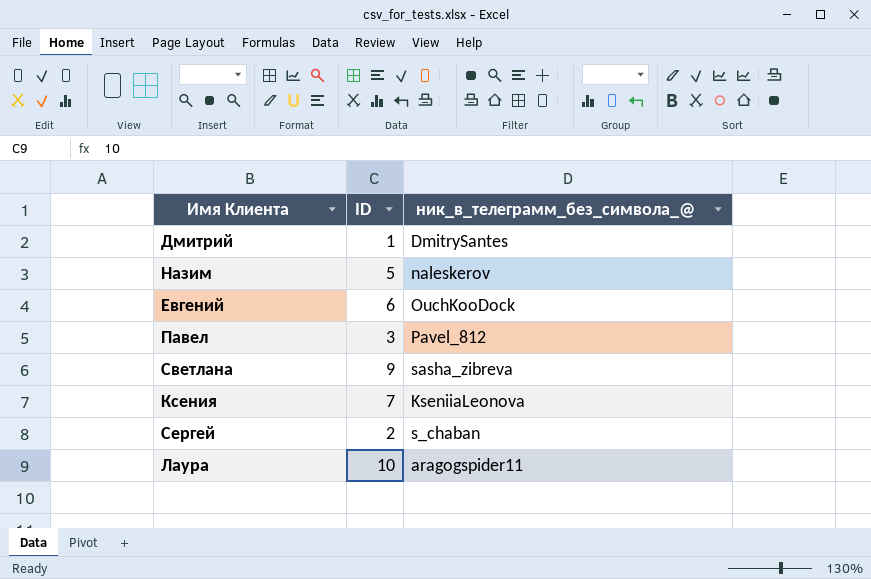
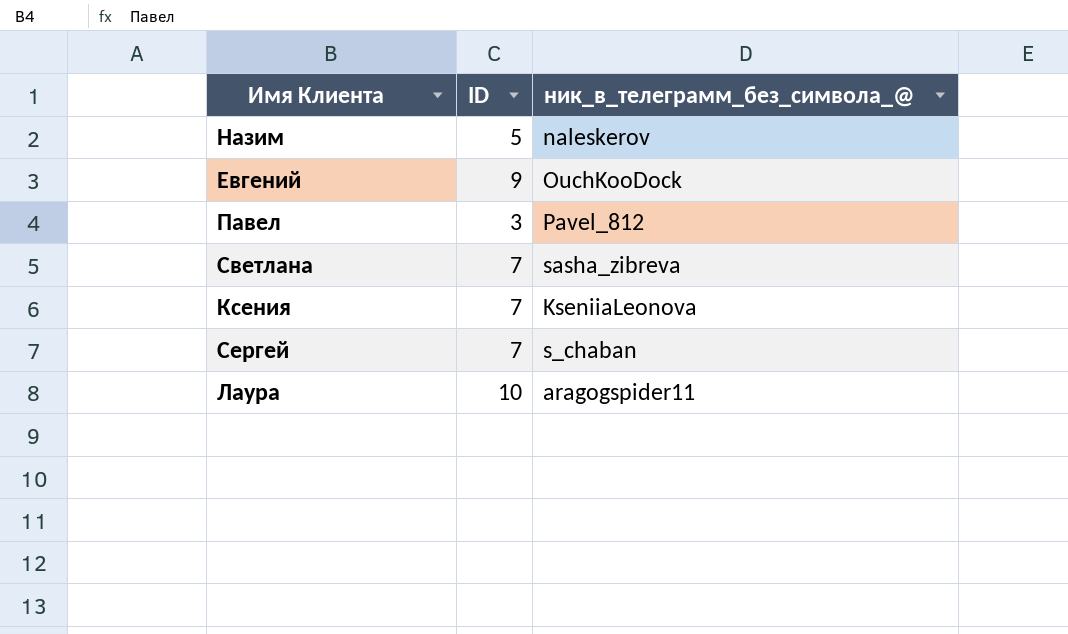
row Дмитрий: 1 | DmitrySantes -> none
Евгений | ID: 6 -> 9
Светлана | ID: 9 -> 7
Сергей | ID: 2 -> 7

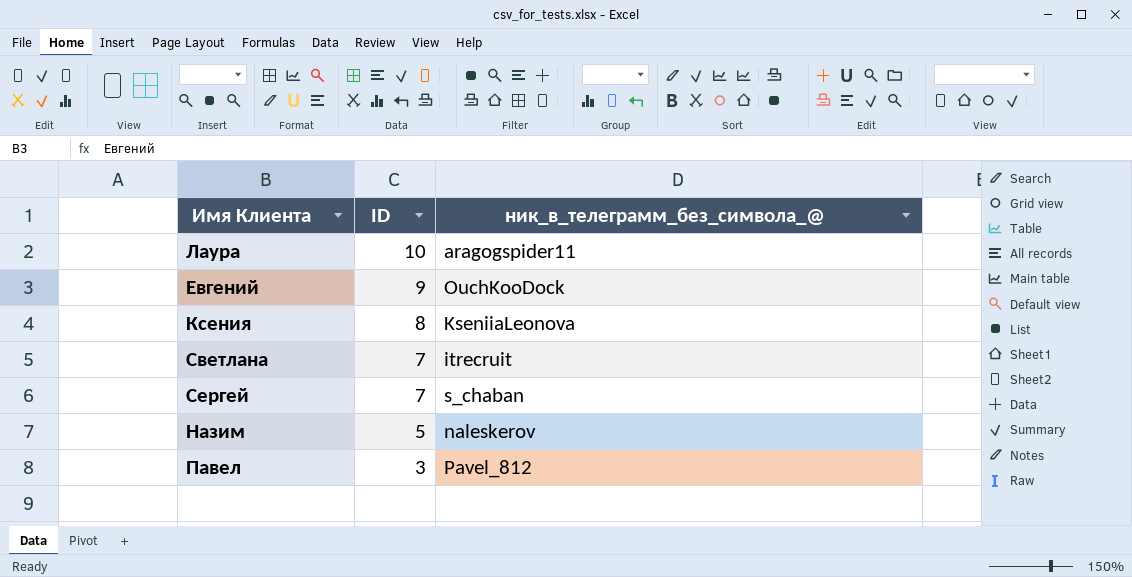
row order: none -> ID descending
Ксения | ID: 7 -> 8
Светлана | ник_в_телеграмм_без_символа_@: sasha_zibreva -> itrecruit

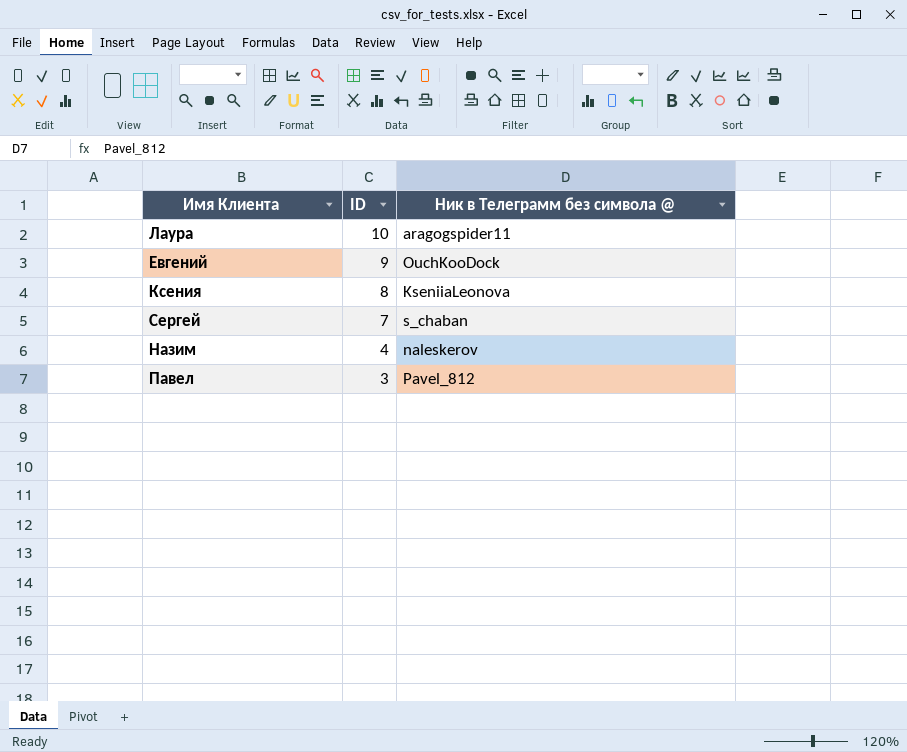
column name: ник_в_телеграмм_без_символа_@ -> Ник в Телеграмм без символа @
row Светлана: 7 | itrecruit -> none
Назим | ID: 5 -> 4

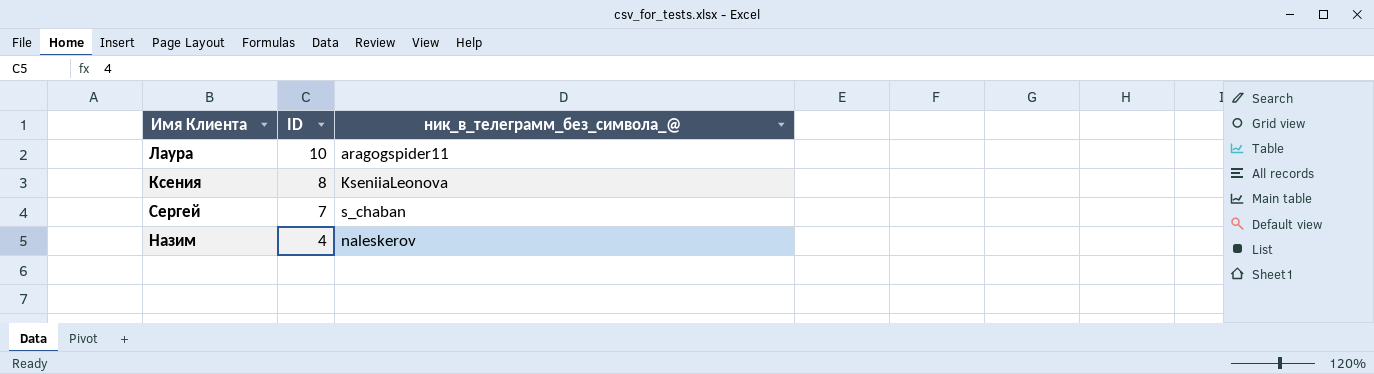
column name: Ник в Телеграмм без символа @ -> ник_в_телеграмм_без_символа_@
row Евгений: 9 | OuchKooDock -> none
row Павел: 3 | Pavel_812 -> none

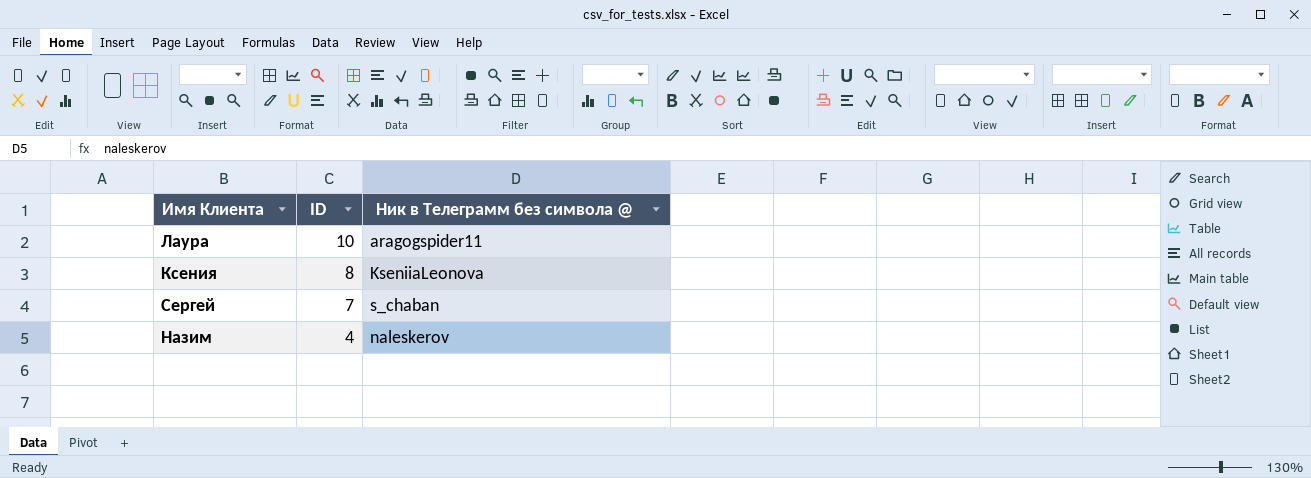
column name: ник_в_телеграмм_без_символа_@ -> Ник в Телеграмм без символа @

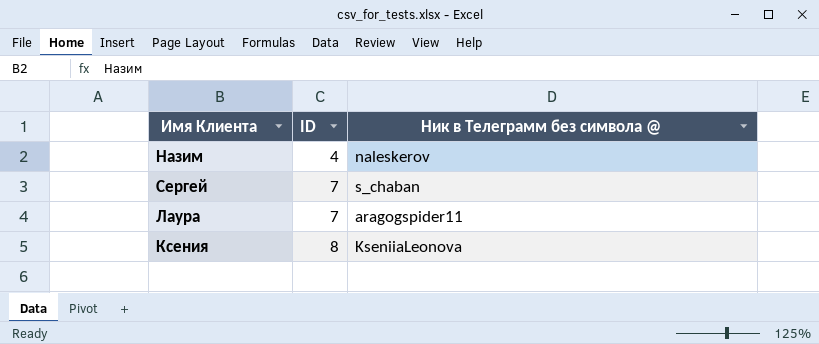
row order: ID descending -> ID ascending
Лаура | ID: 10 -> 7

